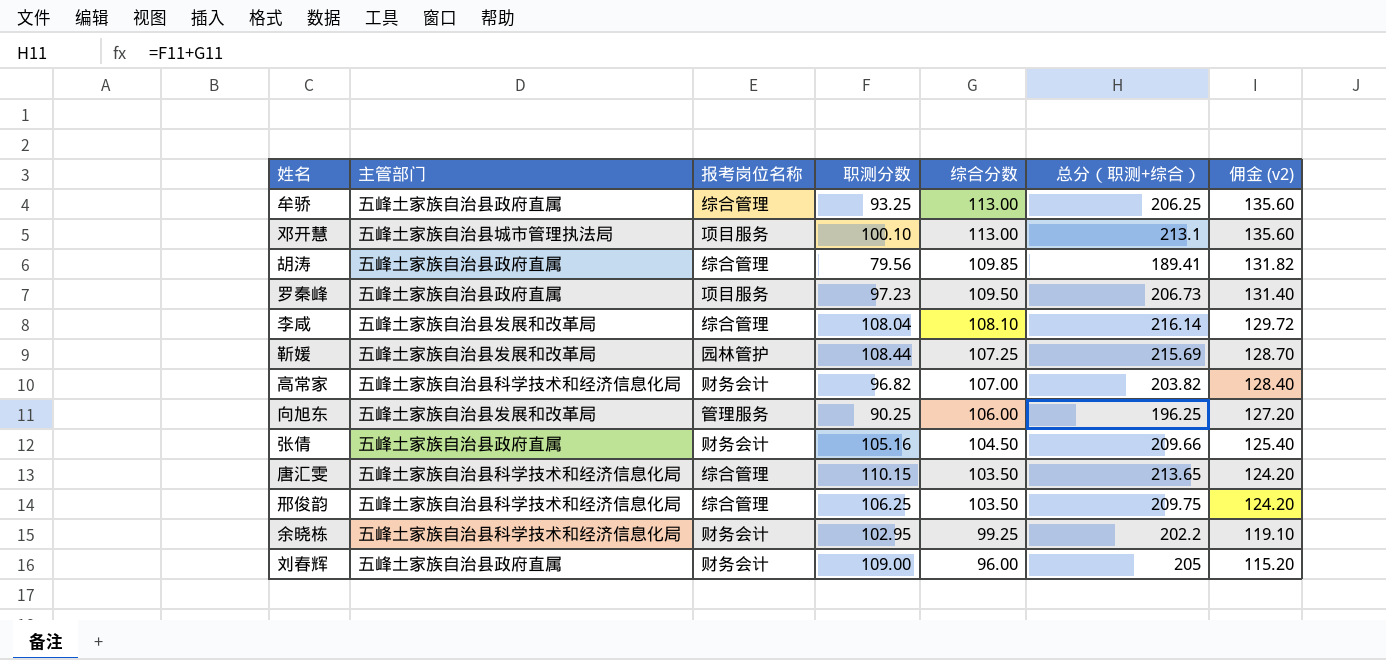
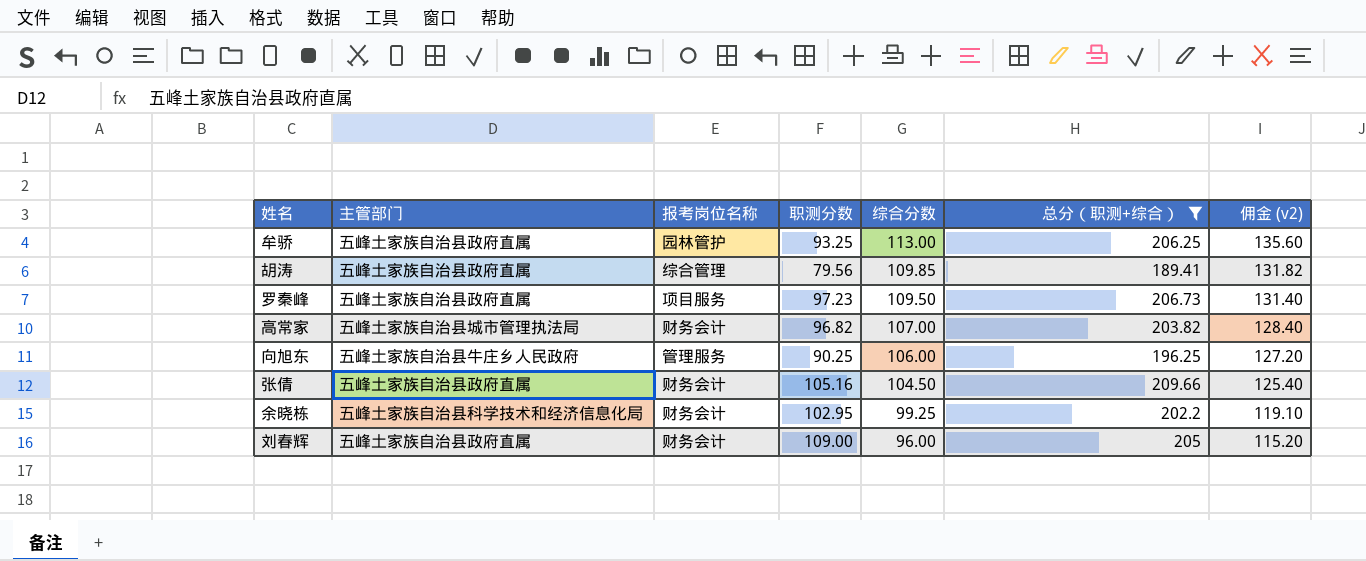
filter: none -> 总分（职测+综合） <= 209.66
牟骄 | 报考岗位名称: 综合管理 -> 园林管护
高常家 | 主管部门: 五峰土家族自治县科学技术和经济信息化局 -> 五峰土家族自治县城市管理执法局
向旭东 | 主管部门: 五峰土家族自治县发展和改革局 -> 五峰土家族自治县牛庄乡人民政府

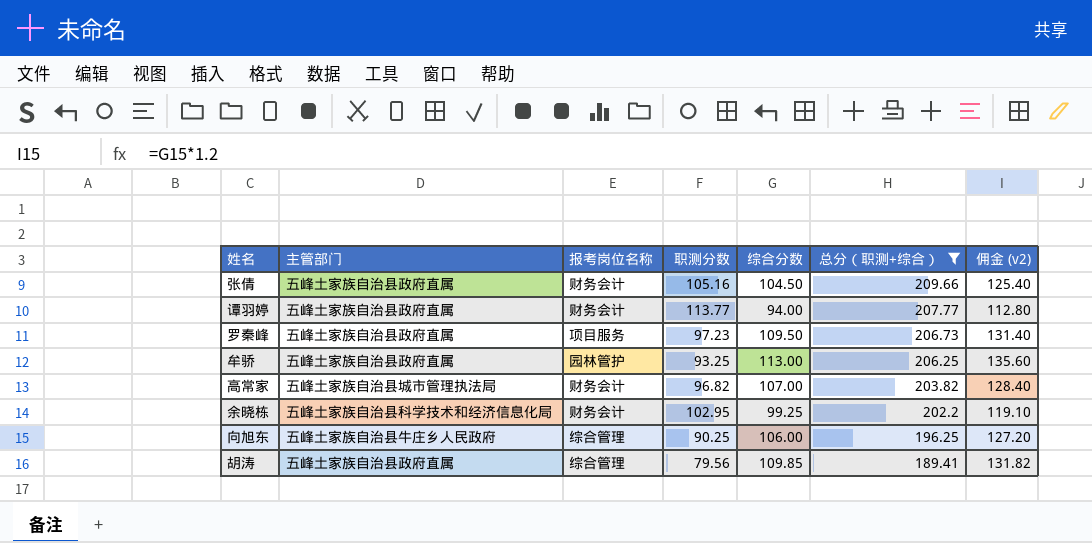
row order: 综合分数 descending -> 总分（职测+综合） descending
row 刘春辉: 五峰土家族自治县政府直属 | 财务会计 | 109.00 | 96.00 | 205 | 115.20 -> none
row 谭羽婷: none -> 五峰土家族自治县政府直属 | 财务会计 | 113.77 | 94.00 | 207.77 | 112.80
向旭东 | 报考岗位名称: 管理服务 -> 综合管理

